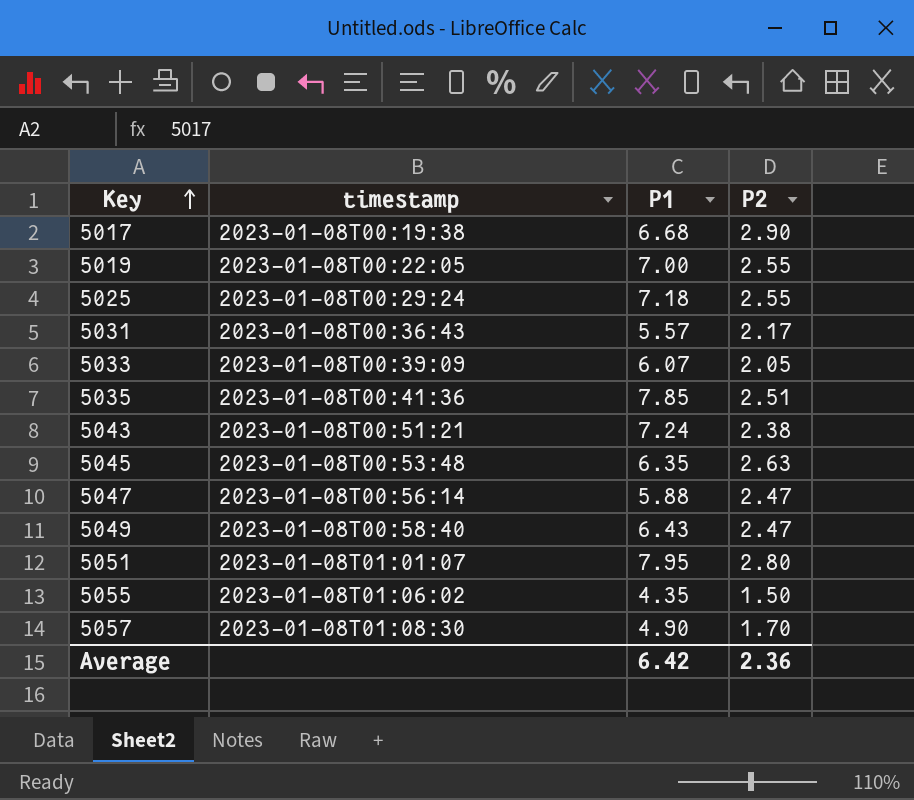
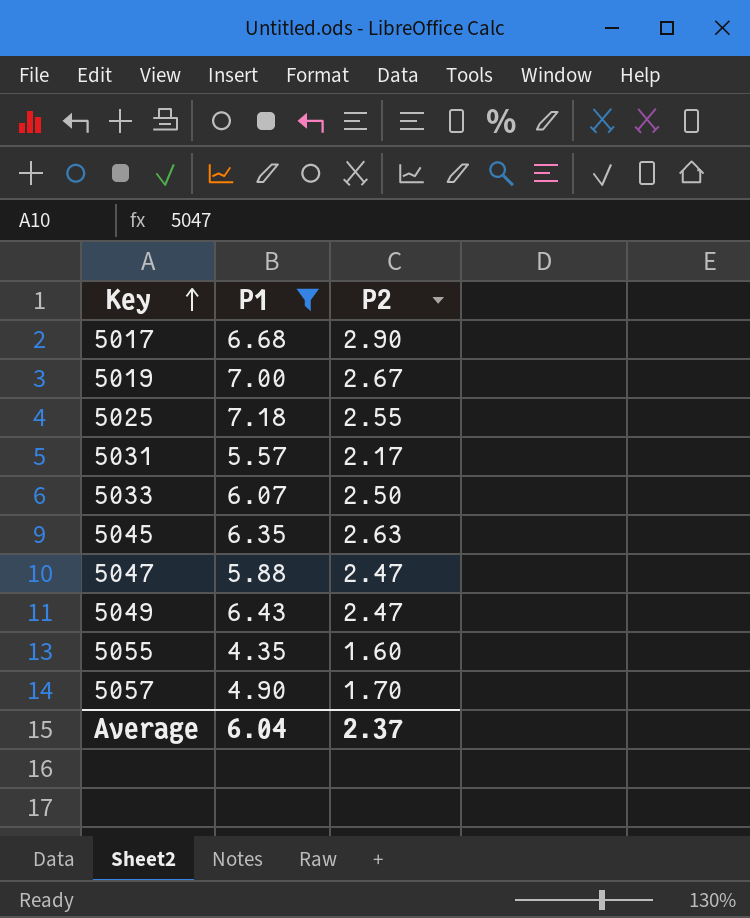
filter: none -> P1 <= 7.18
column timestamp | position: 2 -> none
5019 | P2: 2.55 -> 2.67
5033 | P2: 2.05 -> 2.50
5055 | P2: 1.50 -> 1.60
Average | P1: 6.42 -> 6.04
Average | P2: 2.36 -> 2.37

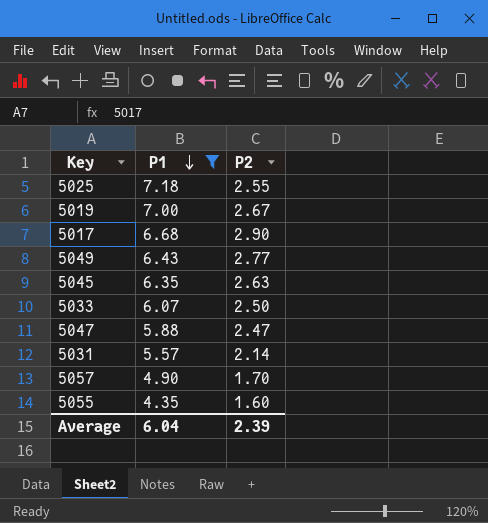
row order: Key ascending -> P1 descending
5049 | P2: 2.47 -> 2.77
5031 | P2: 2.17 -> 2.14
Average | P2: 2.37 -> 2.39

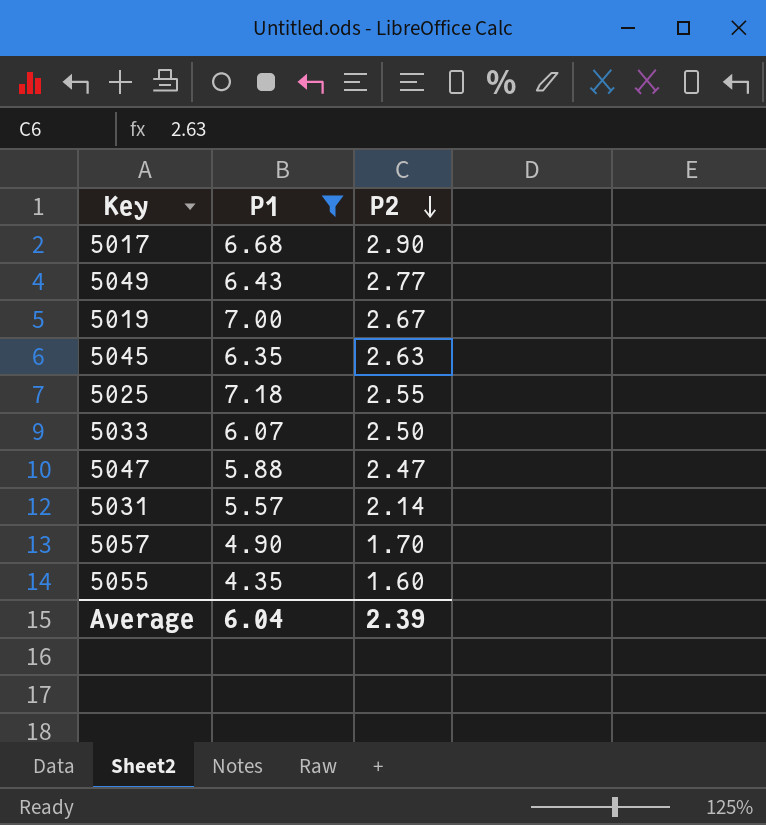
row order: P1 descending -> P2 descending

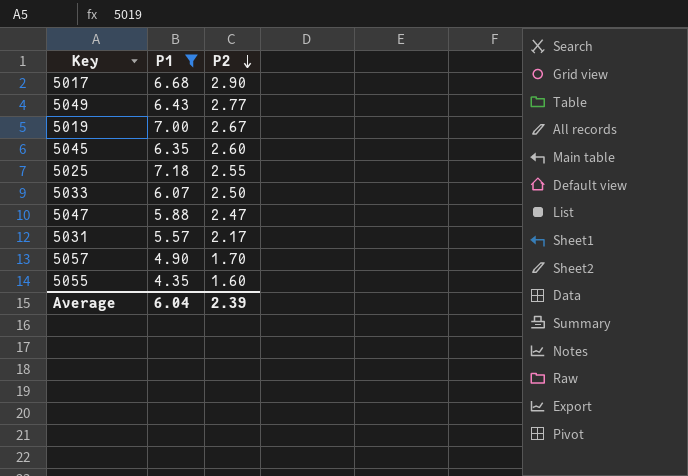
5045 | P2: 2.63 -> 2.60
5031 | P2: 2.14 -> 2.17

